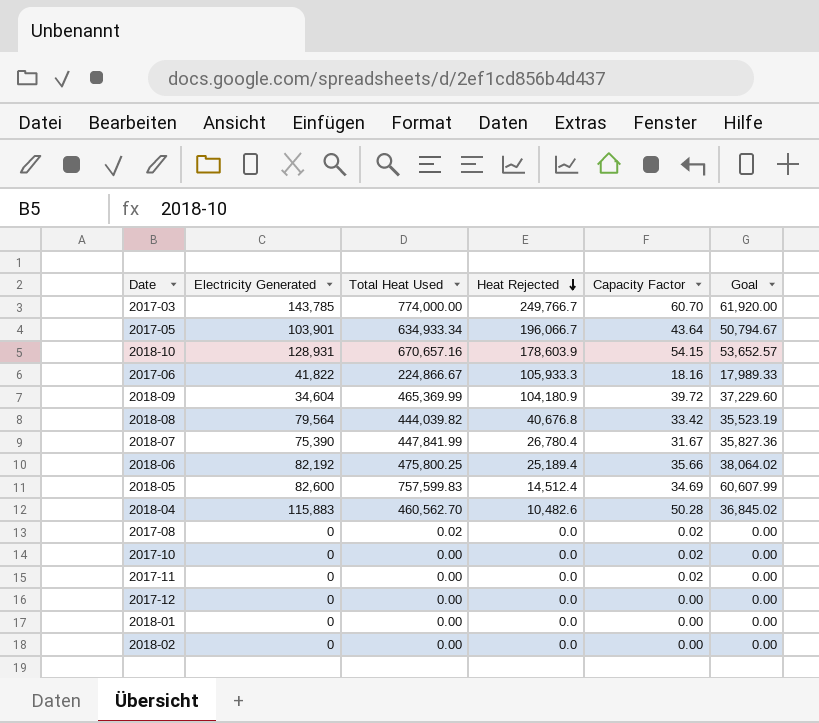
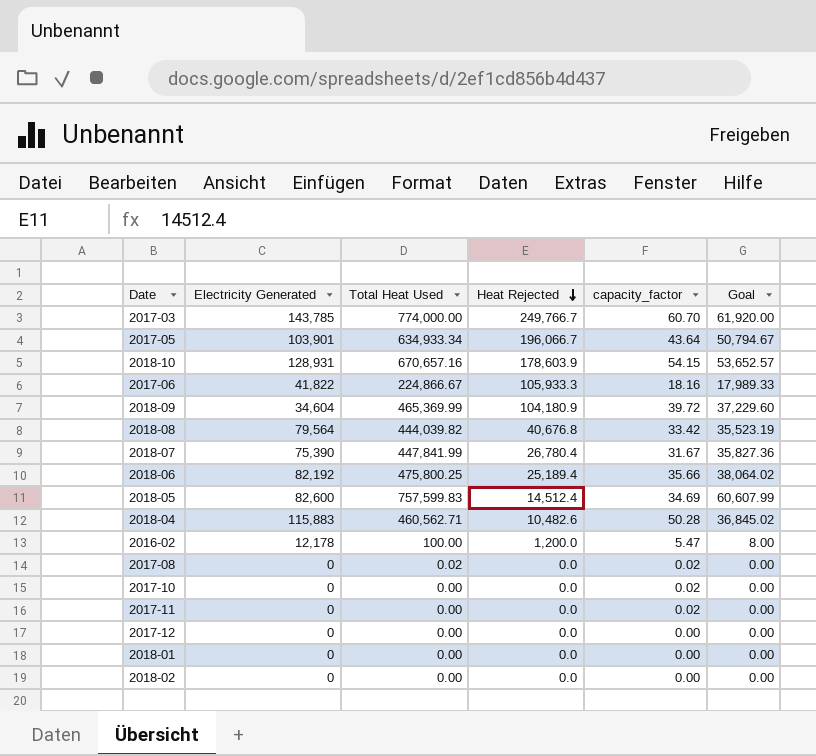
column name: Capacity Factor -> capacity_factor
2018-04 | Total Heat Used: 460,562.70 -> 460,562.71
row 2016-02: none -> 12,178 | 100.00 | 1,200.0 | 5.47 | 8.00

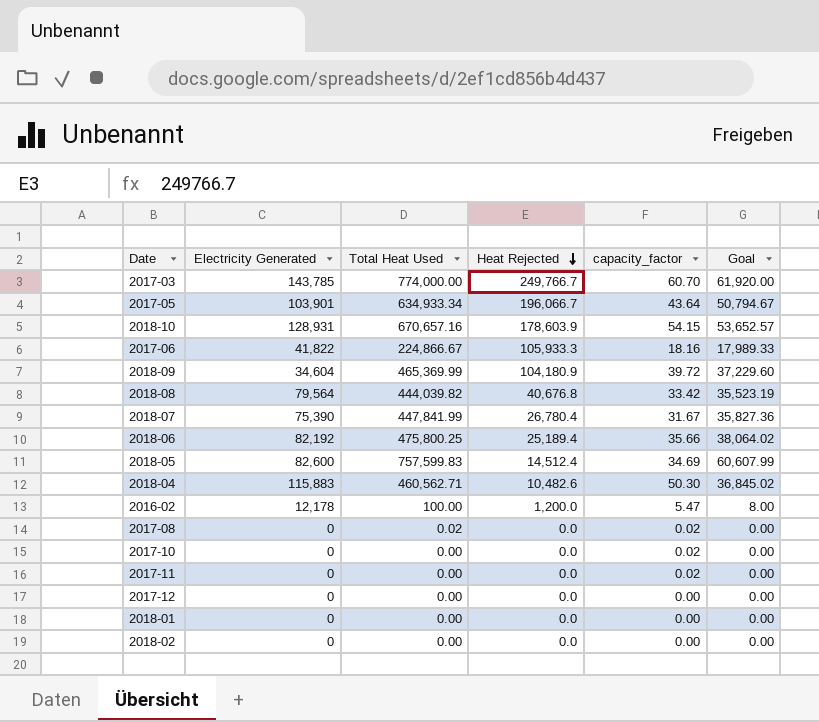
2018-04 | capacity_factor: 50.28 -> 50.30

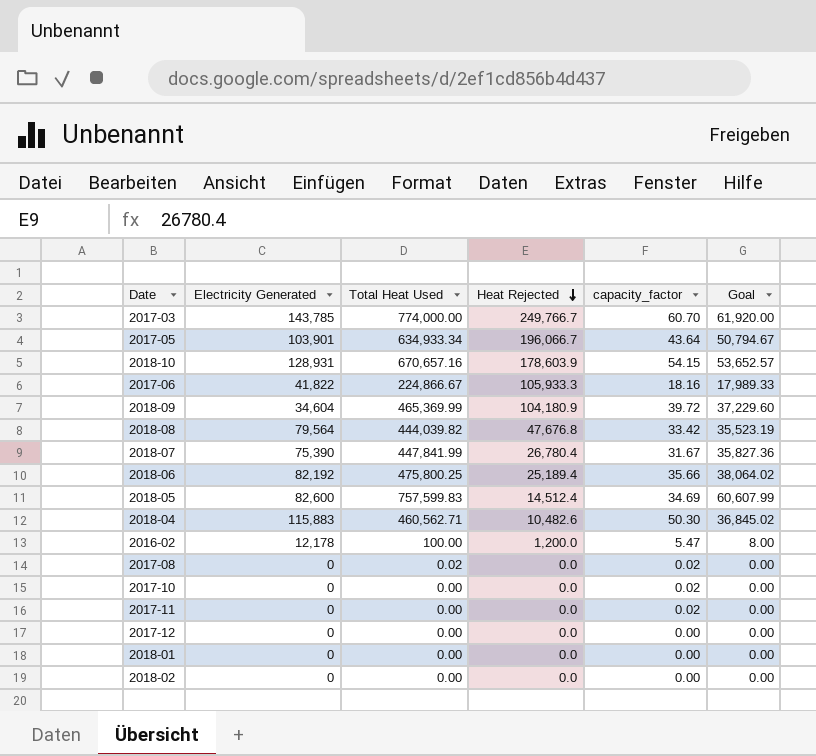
2018-08 | Heat Rejected: 40,676.8 -> 47,676.8

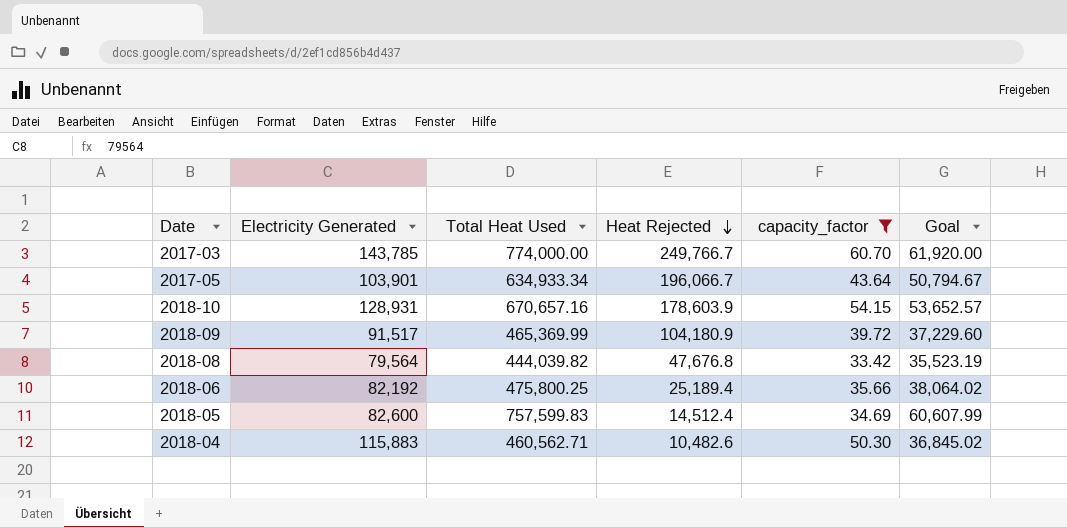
filter: none -> capacity_factor >= 33.42
2018-09 | Electricity Generated: 34,604 -> 91,517

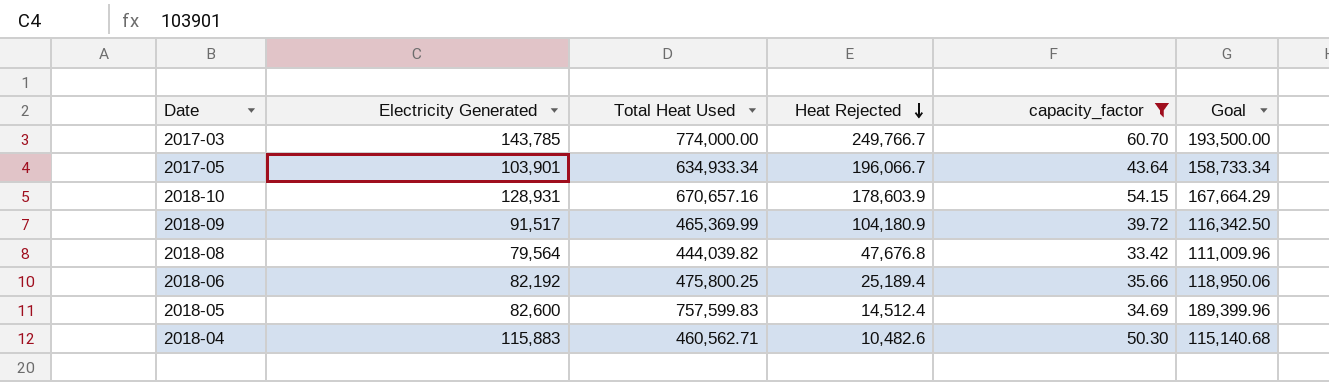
column Goal | formula: [Total Heat Used] * 0.08 -> [Total Heat Used] * 0.25

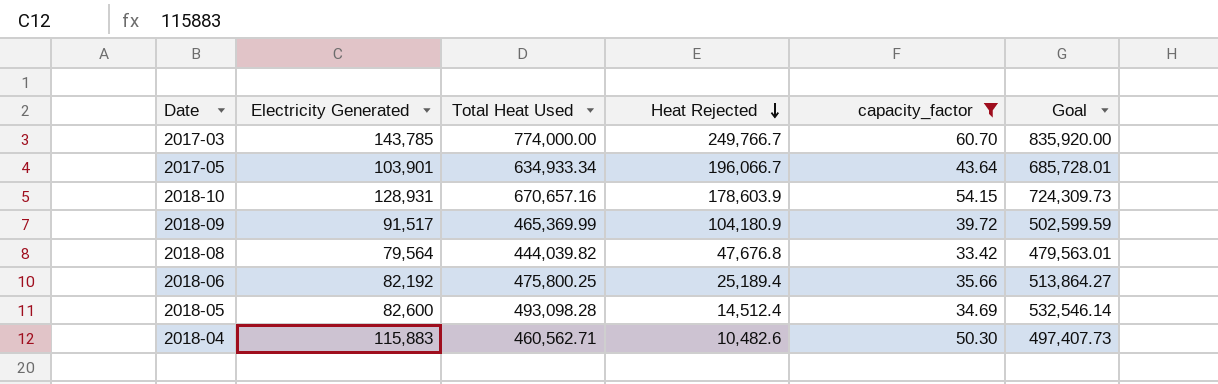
column Goal | formula: [Total Heat Used] * 0.25 -> [Total Heat Used] * 1.08
2018-05 | Total Heat Used: 757,599.83 -> 493,098.28

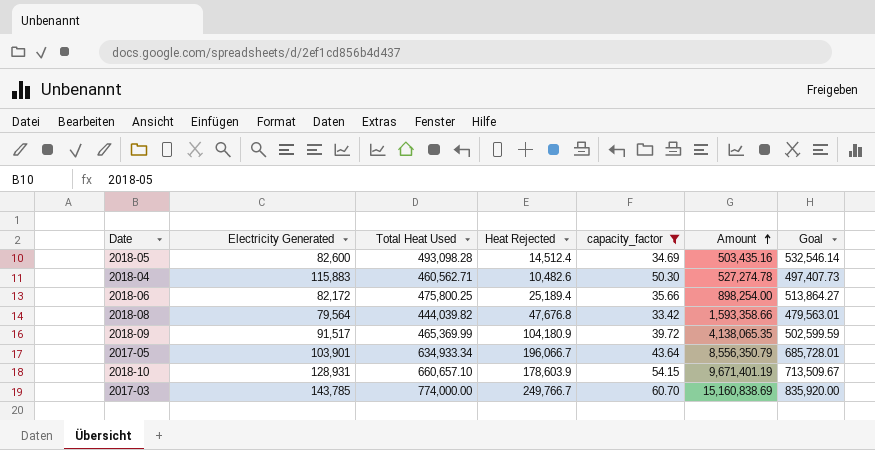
row order: Heat Rejected descending -> Amount ascending
column Amount | formula: none -> [Heat Rejected] * [capacity_factor]
2018-06 | Electricity Generated: 82,192 -> 82,172
2018-10 | Total Heat Used: 670,657.16 -> 660,657.10
2018-10 | Goal: 724,309.73 -> 713,509.67

